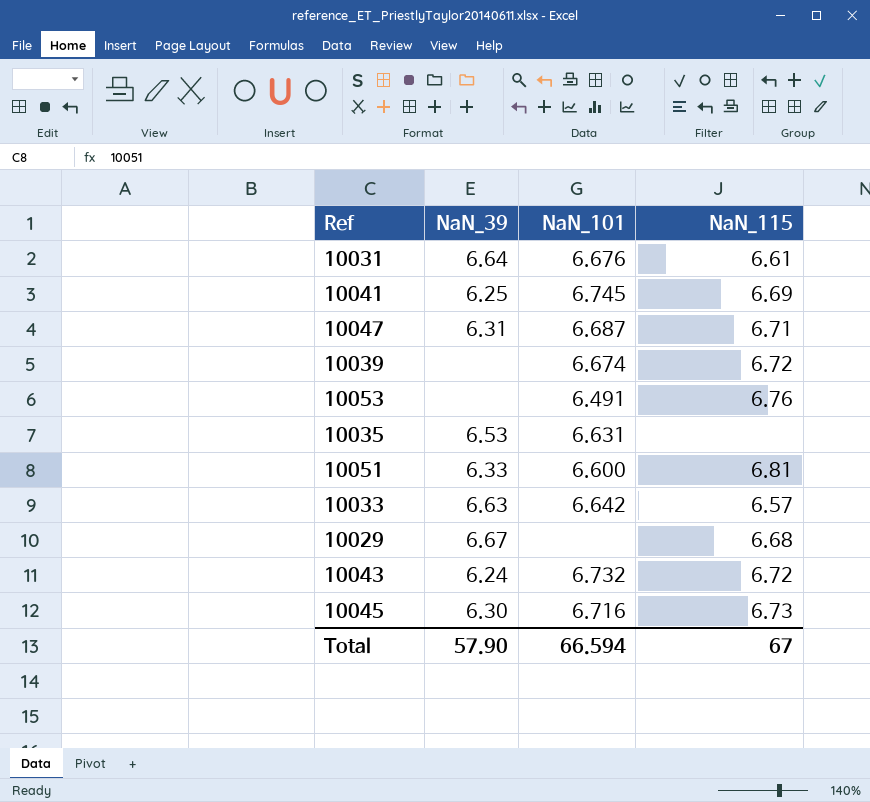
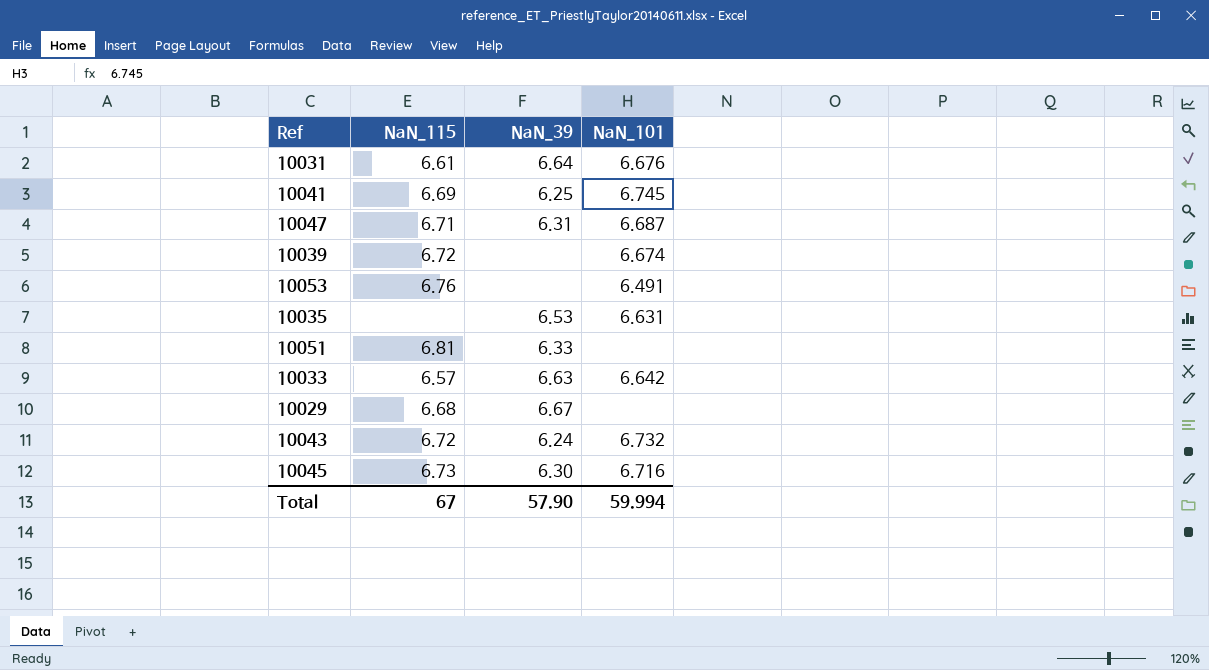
column NaN_115 | position: 4 -> 2
10051 | NaN_101: 6.600 -> none
Total | NaN_101: 66.594 -> 59.994

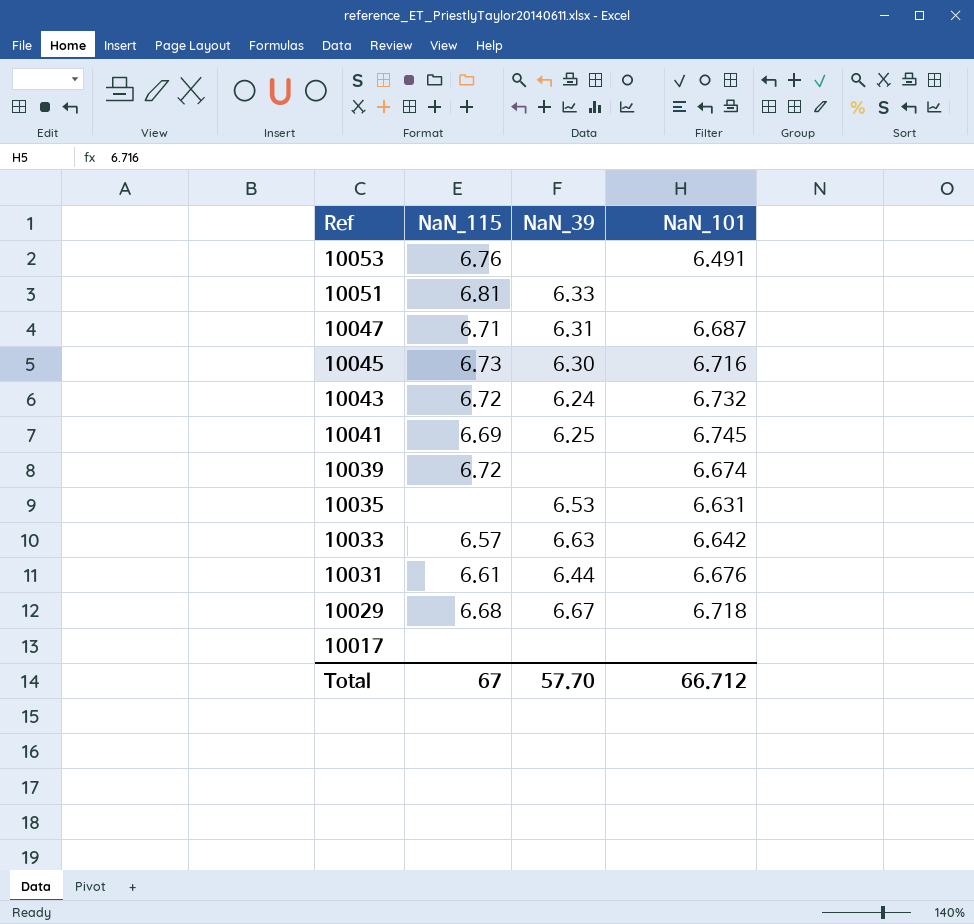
row order: none -> Ref descending
10031 | NaN_39: 6.64 -> 6.44
10029 | NaN_101: none -> 6.718
row 10017: none -> none | none | none
Total | NaN_39: 57.90 -> 57.70
Total | NaN_101: 59.994 -> 66.712

